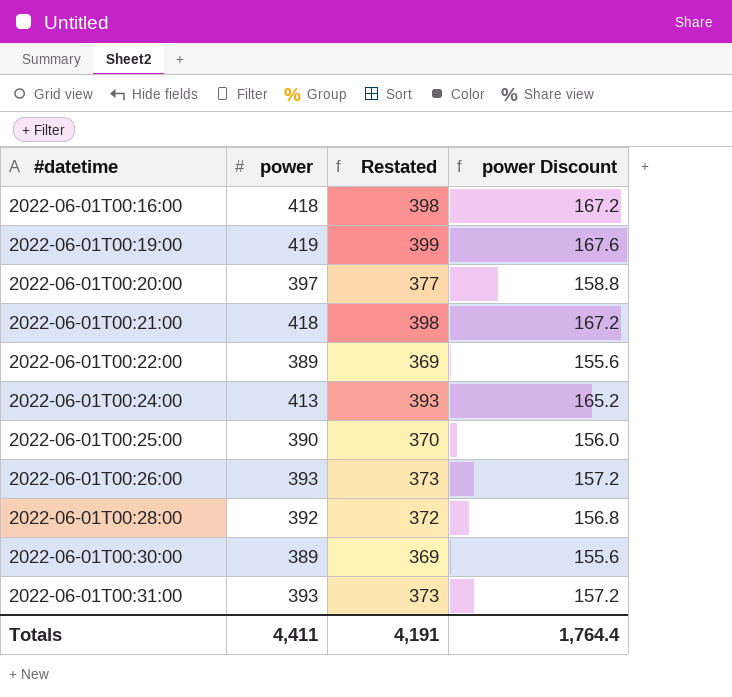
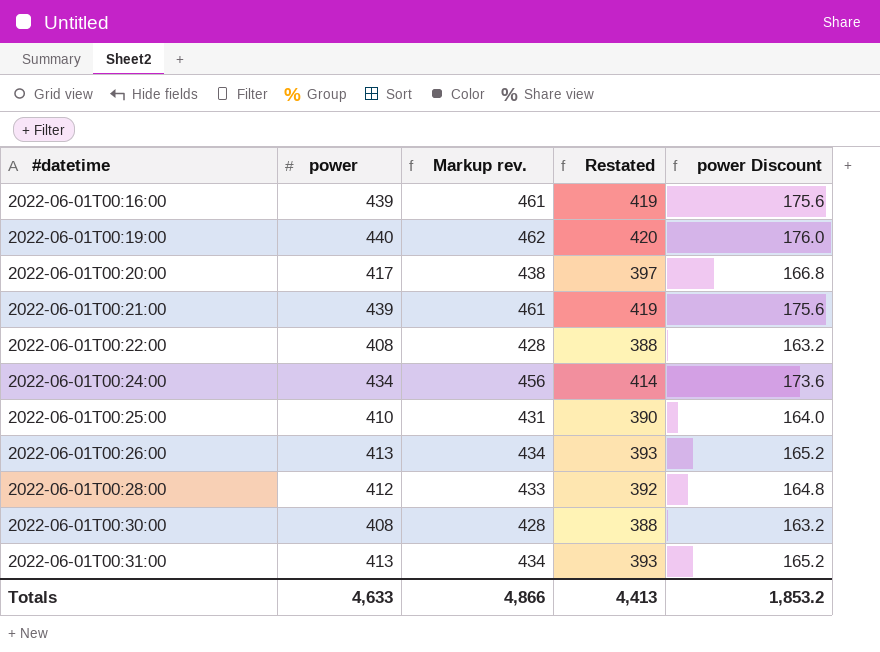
column Markup rev. | formula: none -> [power] * 1.05
2022-06-01T00:16:00 | power: 418 -> 439
2022-06-01T00:16:00 | Restated: 398 -> 419
2022-06-01T00:16:00 | power Discount: 167.2 -> 175.6
2022-06-01T00:19:00 | power: 419 -> 440
2022-06-01T00:19:00 | Restated: 399 -> 420
2022-06-01T00:19:00 | power Discount: 167.6 -> 176.0
2022-06-01T00:20:00 | power: 397 -> 417
2022-06-01T00:20:00 | Restated: 377 -> 397
2022-06-01T00:20:00 | power Discount: 158.8 -> 166.8
2022-06-01T00:21:00 | power: 418 -> 439
2022-06-01T00:21:00 | Restated: 398 -> 419
2022-06-01T00:21:00 | power Discount: 167.2 -> 175.6
2022-06-01T00:22:00 | power: 389 -> 408
2022-06-01T00:22:00 | Restated: 369 -> 388
2022-06-01T00:22:00 | power Discount: 155.6 -> 163.2
2022-06-01T00:24:00 | power: 413 -> 434
2022-06-01T00:24:00 | Restated: 393 -> 414
2022-06-01T00:24:00 | power Discount: 165.2 -> 173.6
2022-06-01T00:25:00 | power: 390 -> 410
2022-06-01T00:25:00 | Restated: 370 -> 390
2022-06-01T00:25:00 | power Discount: 156.0 -> 164.0
2022-06-01T00:26:00 | power: 393 -> 413
2022-06-01T00:26:00 | Restated: 373 -> 393
2022-06-01T00:26:00 | power Discount: 157.2 -> 165.2
2022-06-01T00:28:00 | power: 392 -> 412
2022-06-01T00:28:00 | Restated: 372 -> 392
2022-06-01T00:28:00 | power Discount: 156.8 -> 164.8
2022-06-01T00:30:00 | power: 389 -> 408
2022-06-01T00:30:00 | Restated: 369 -> 388
2022-06-01T00:30:00 | power Discount: 155.6 -> 163.2
2022-06-01T00:31:00 | power: 393 -> 413
2022-06-01T00:31:00 | Restated: 373 -> 393
2022-06-01T00:31:00 | power Discount: 157.2 -> 165.2
Totals | power: 4,411 -> 4,633
Totals | Restated: 4,191 -> 4,413
Totals | power Discount: 1,764.4 -> 1,853.2

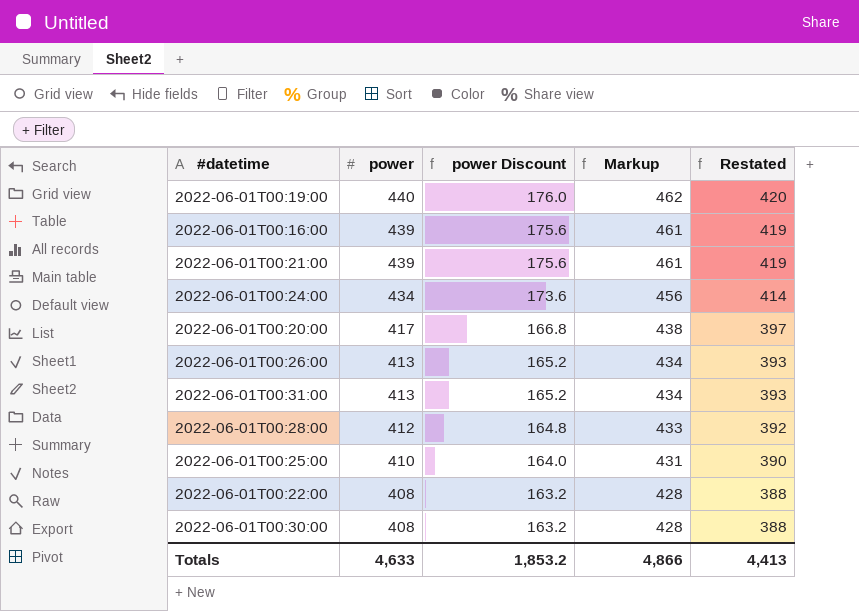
row order: #datetime ascending -> power descending
column power Discount | position: 5 -> 3
column name: Markup rev. -> Markup

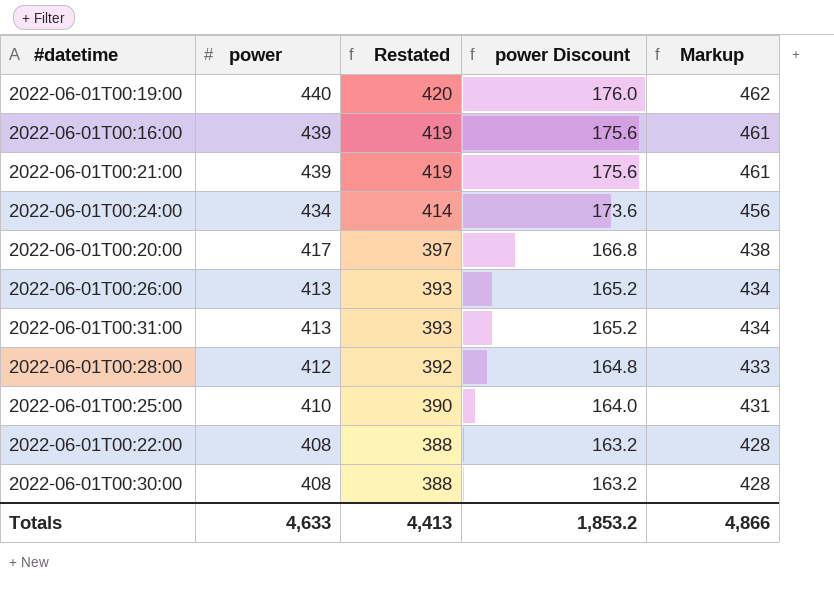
column Restated | position: 5 -> 3

